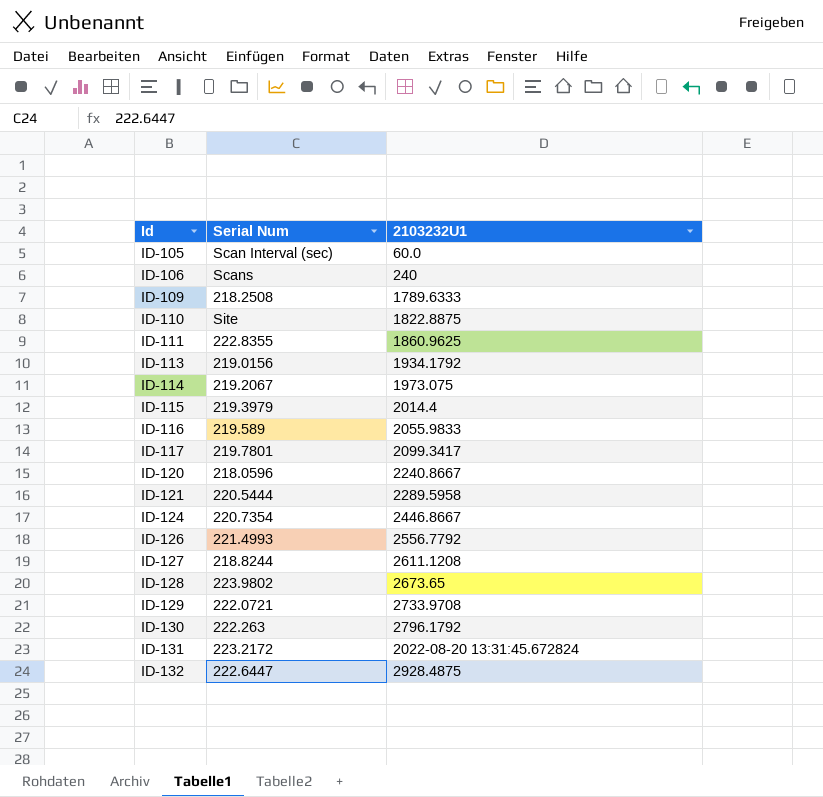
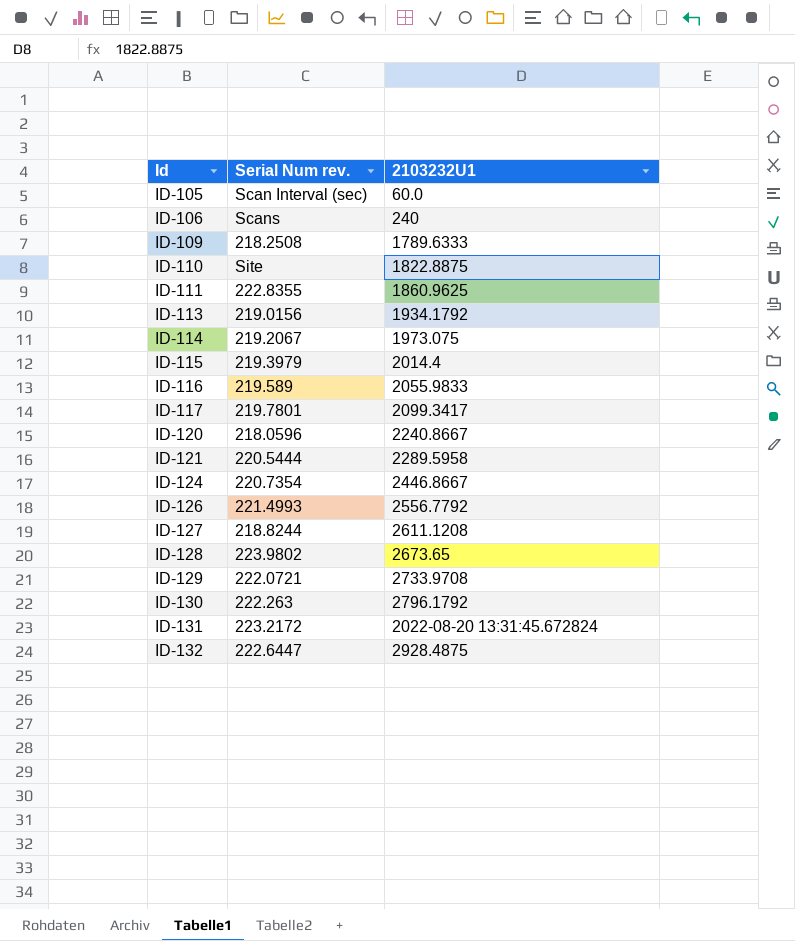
column name: Serial Num -> Serial Num rev.

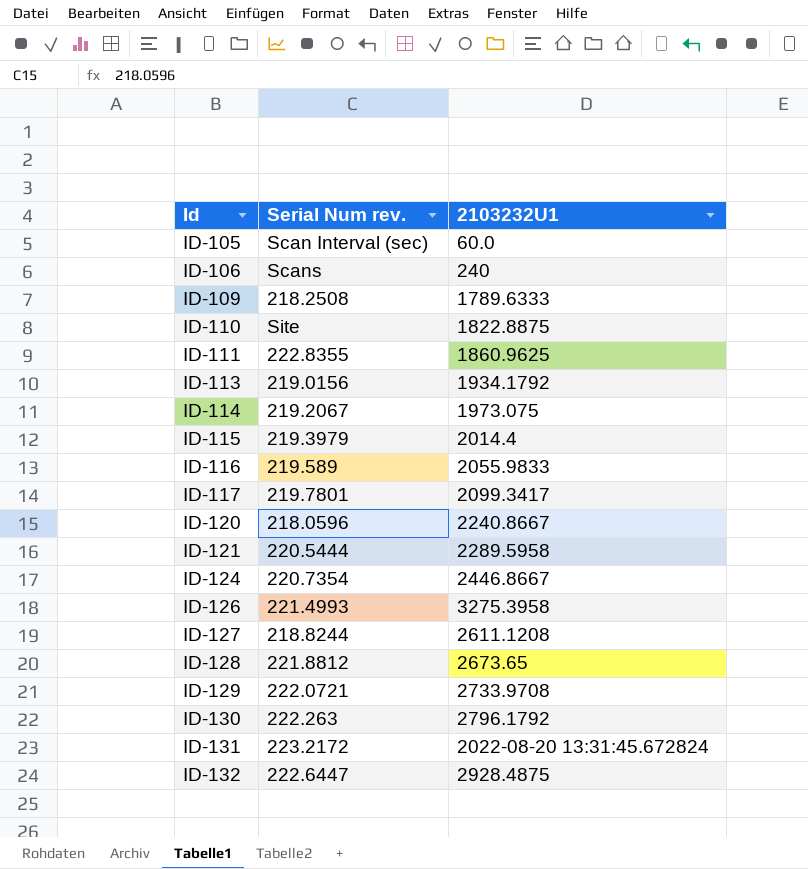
ID-126 | 2103232U1: 2556.7792 -> 3275.3958
ID-128 | Serial Num rev.: 223.9802 -> 221.8812

